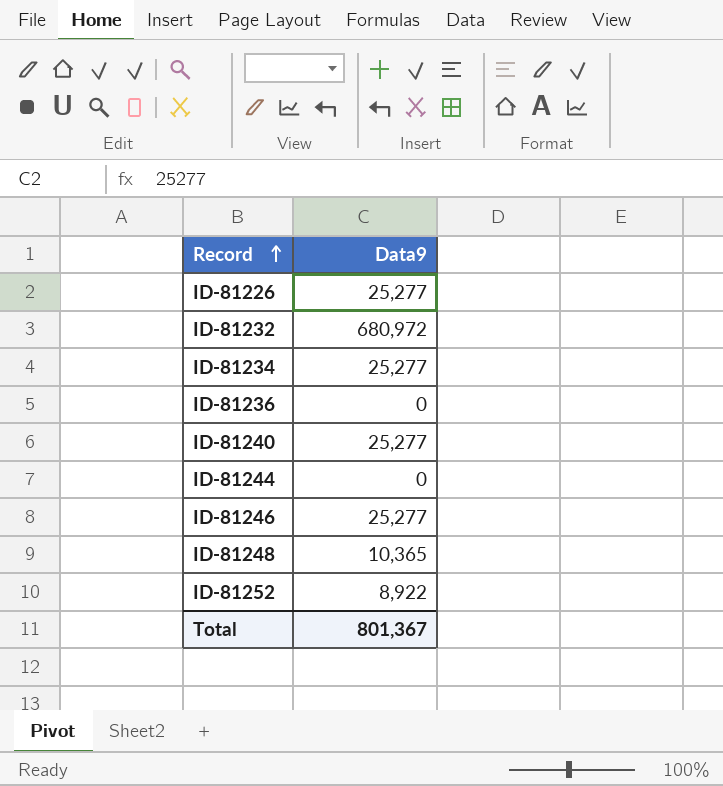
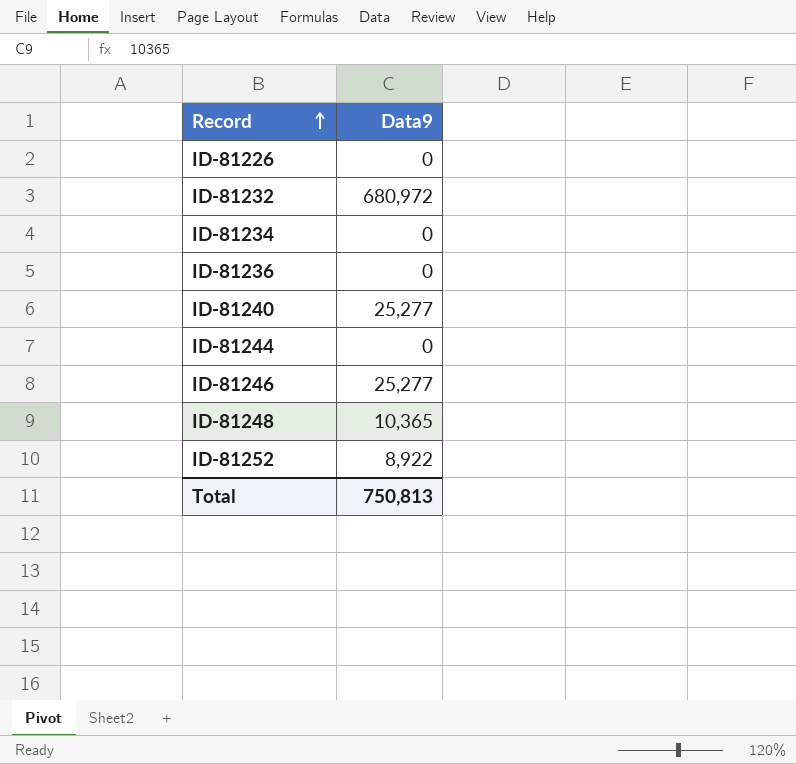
ID-81226 | Data9: 25,277 -> 0
ID-81234 | Data9: 25,277 -> 0
Total | Data9: 801,367 -> 750,813

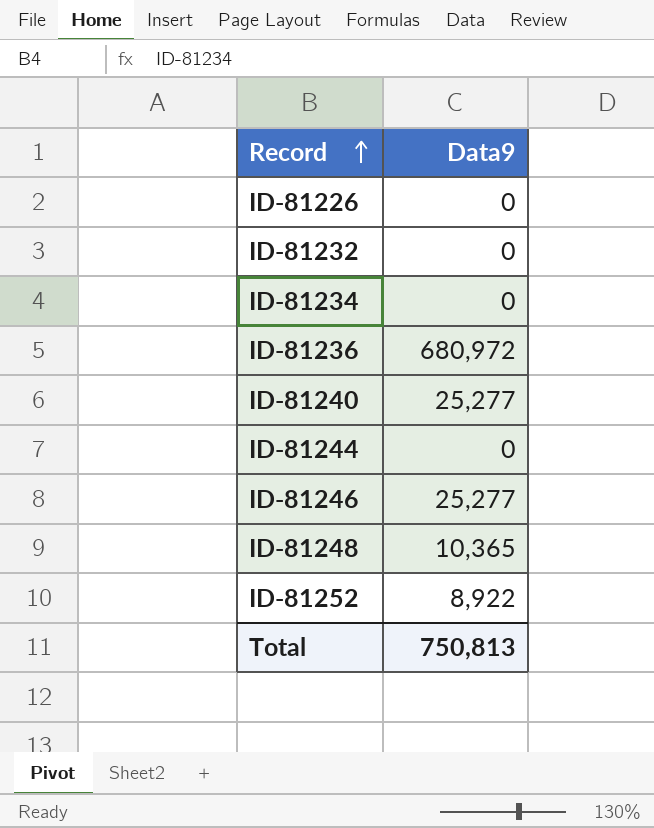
ID-81232 | Data9: 680,972 -> 0
ID-81236 | Data9: 0 -> 680,972

